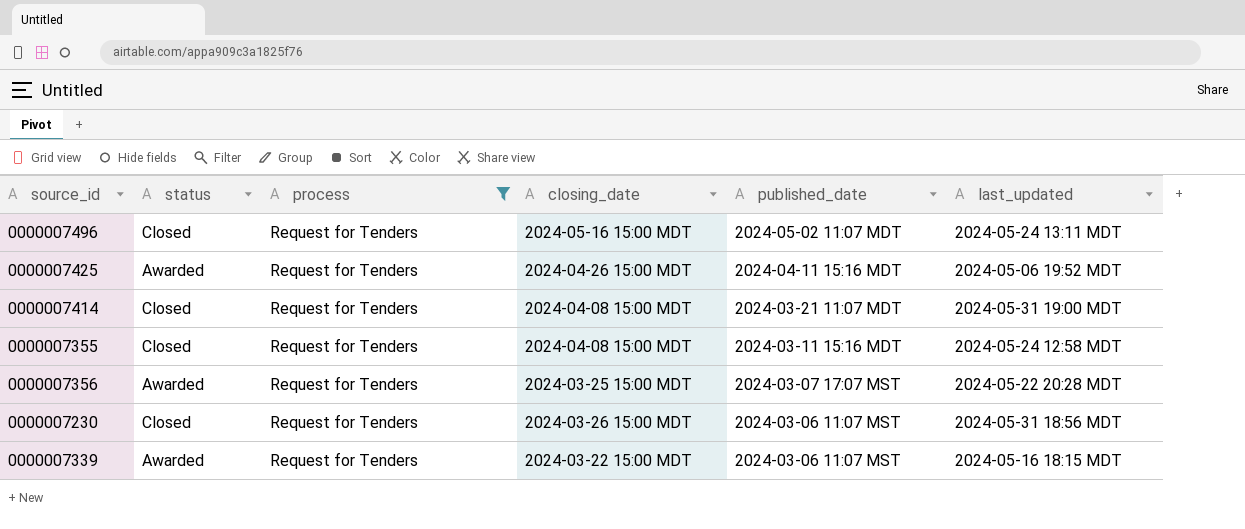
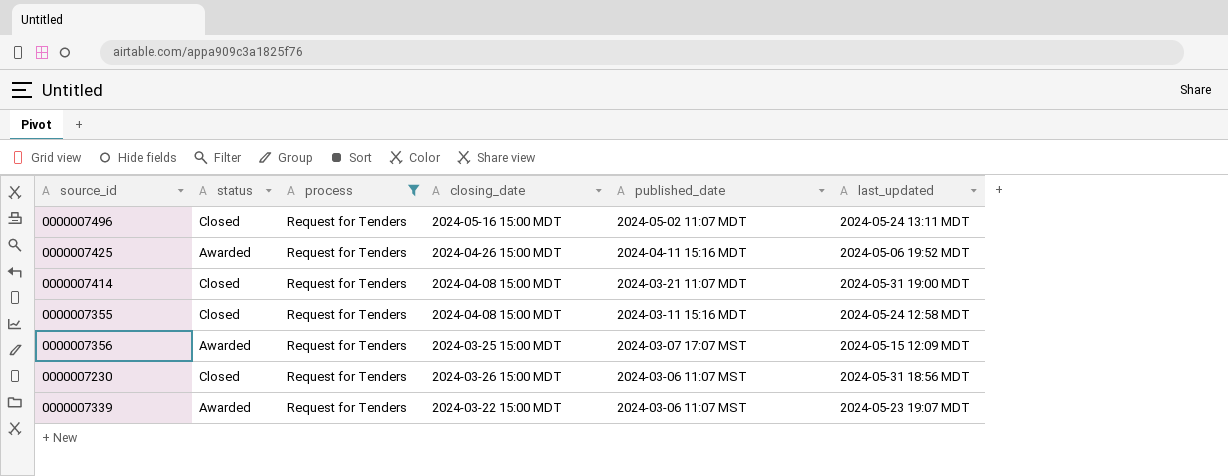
0000007356 | last_updated: 2024-05-22 20:28 MDT -> 2024-05-15 12:09 MDT
0000007339 | last_updated: 2024-05-16 18:15 MDT -> 2024-05-23 19:07 MDT

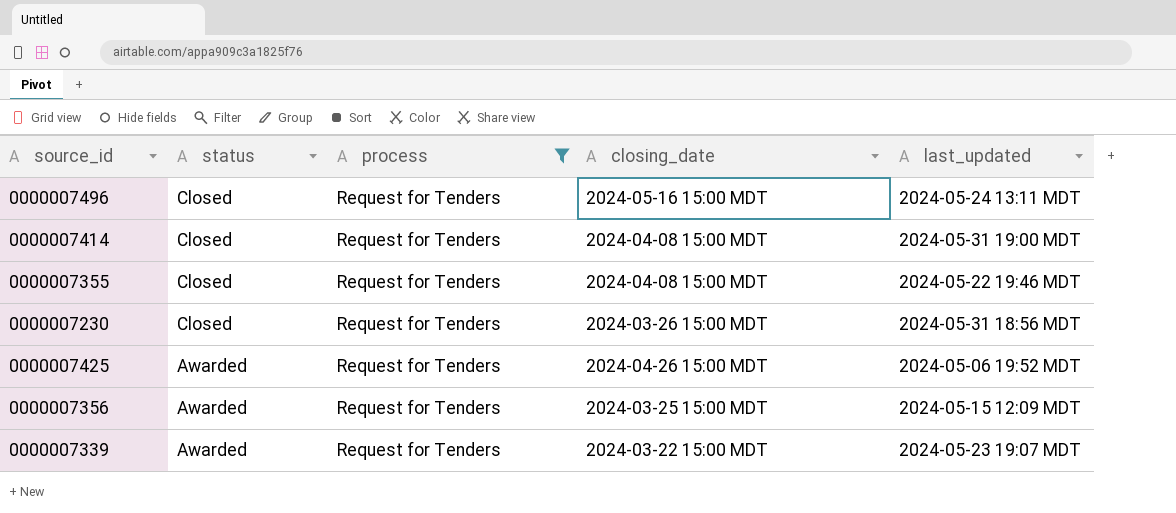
row order: published_date descending -> status descending
column published_date | position: 5 -> none
0000007355 | last_updated: 2024-05-24 12:58 MDT -> 2024-05-22 19:46 MDT

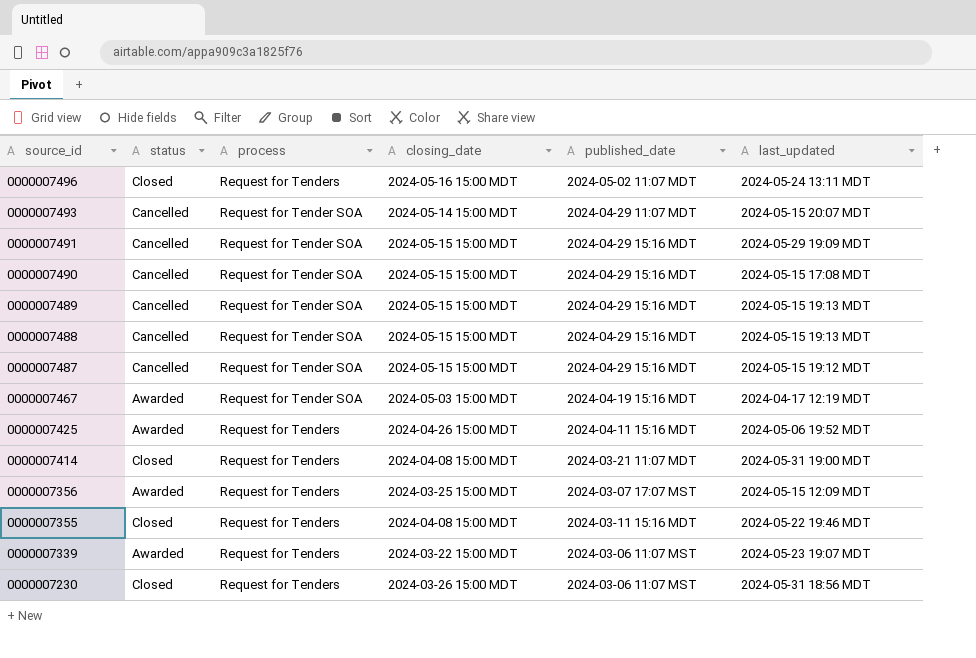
filter: process = Request for Tenders -> none
row order: status descending -> source_id descending
column published_date | position: none -> 5

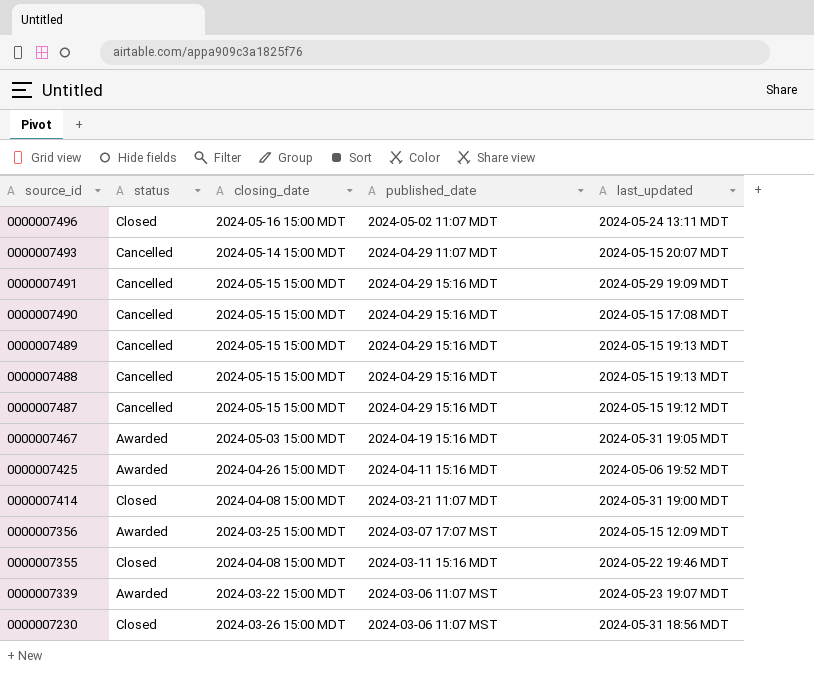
column process | position: 3 -> none
0000007467 | last_updated: 2024-04-17 12:19 MDT -> 2024-05-31 19:05 MDT

